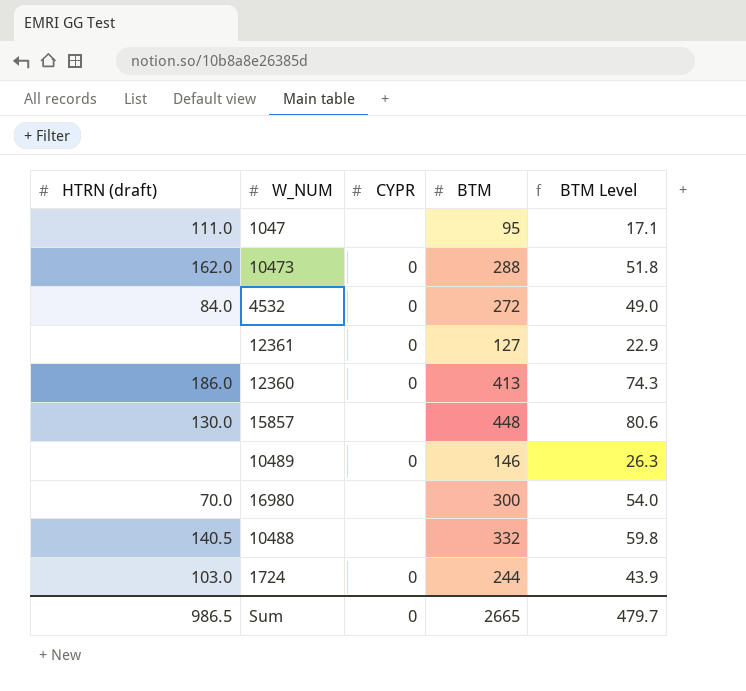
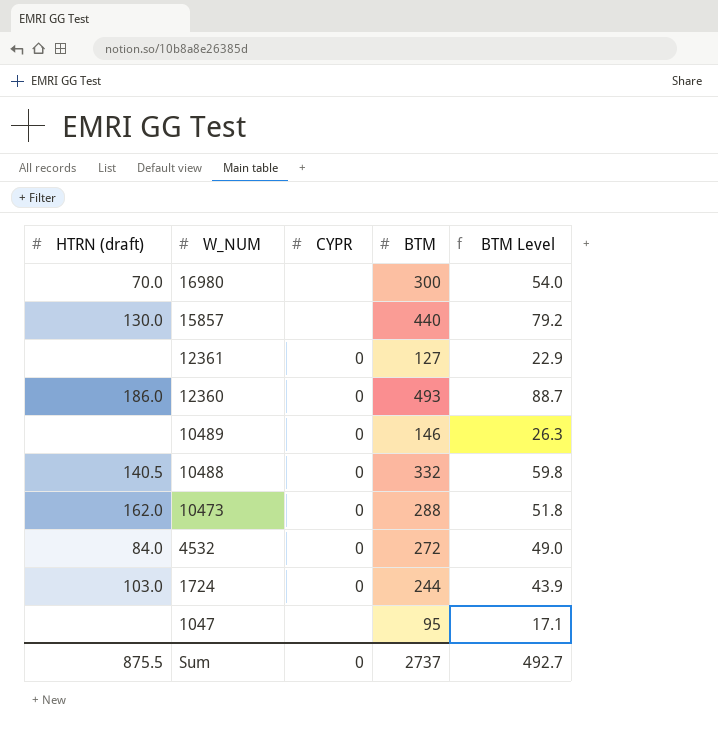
row order: none -> W_NUM descending
15857 | BTM: 448 -> 440
15857 | BTM Level: 80.6 -> 79.2
12360 | BTM: 413 -> 493
12360 | BTM Level: 74.3 -> 88.7
10488 | CYPR: none -> 0
1047 | HTRN (draft): 111.0 -> none
Sum | HTRN (draft): 986.5 -> 875.5
Sum | BTM: 2665 -> 2737
Sum | BTM Level: 479.7 -> 492.7

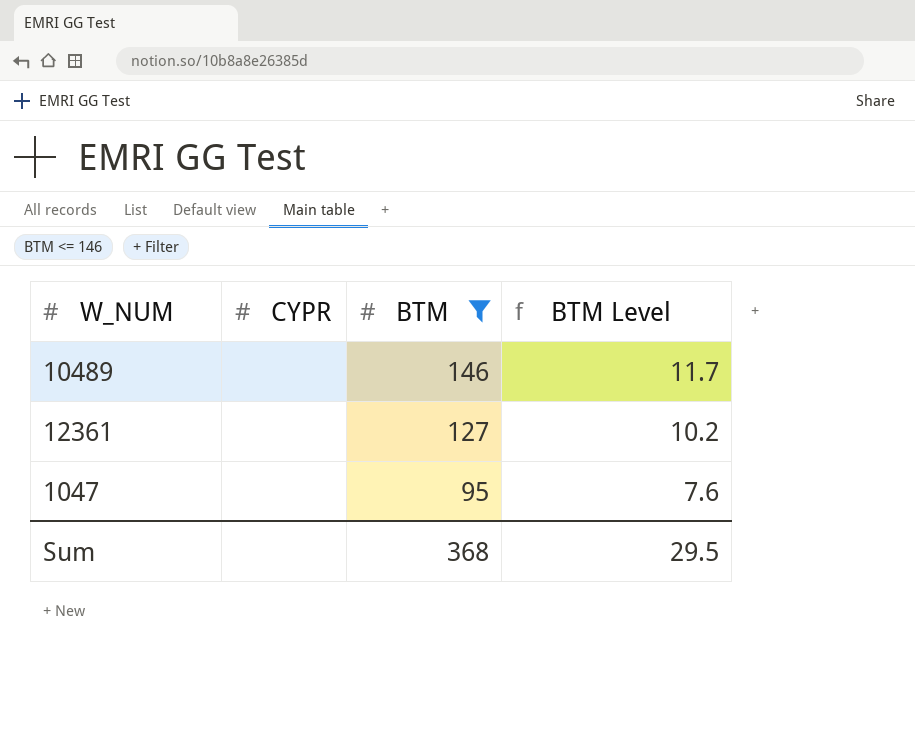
filter: none -> BTM <= 146
row order: W_NUM descending -> BTM descending
column HTRN (draft) | position: 1 -> none
column BTM Level | formula: [BTM] * 0.18 -> [BTM] * 0.08
10489 | CYPR: 0 -> none
12361 | CYPR: 0 -> none
Sum | CYPR: 0 -> none
Sum | BTM: 2737 -> 368
Sum | BTM Level: 492.7 -> 29.5

